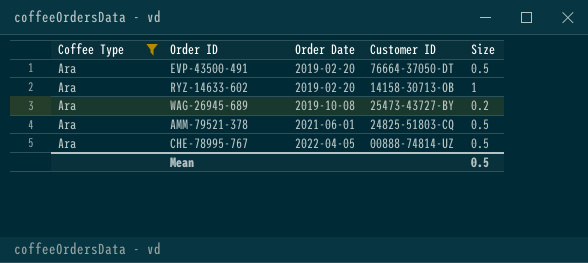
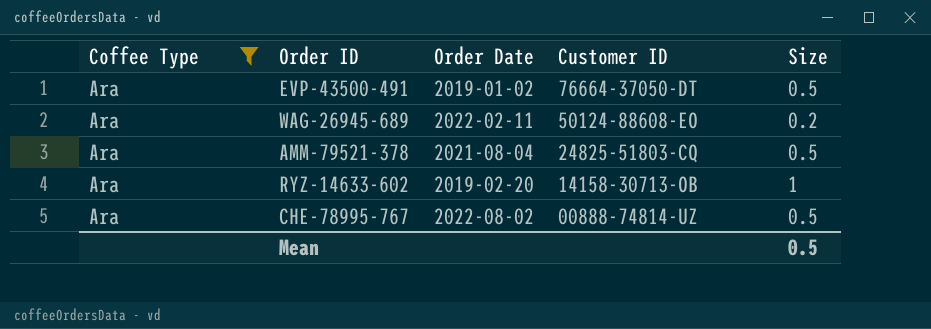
row order: Order Date ascending -> Customer ID descending
EVP-43500-491 | Order Date: 2019-02-20 -> 2019-01-02
WAG-26945-689 | Order Date: 2019-10-08 -> 2022-02-11
WAG-26945-689 | Customer ID: 25473-43727-BY -> 50124-88608-EO
AMM-79521-378 | Order Date: 2021-06-01 -> 2021-08-04
CHE-78995-767 | Order Date: 2022-04-05 -> 2022-08-02

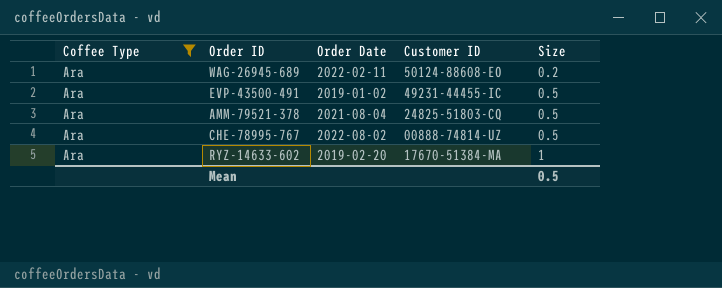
row order: Customer ID descending -> Size ascending
EVP-43500-491 | Customer ID: 76664-37050-DT -> 49231-44455-IC
RYZ-14633-602 | Customer ID: 14158-30713-OB -> 17670-51384-MA

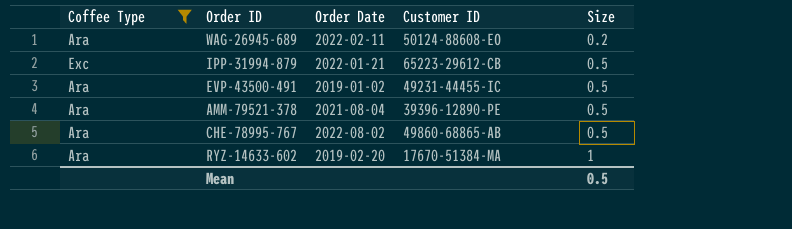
row IPP-31994-879: none -> Exc | 2022-01-21 | 65223-29612-CB | 0.5
AMM-79521-378 | Customer ID: 24825-51803-CQ -> 39396-12890-PE
CHE-78995-767 | Customer ID: 00888-74814-UZ -> 49860-68865-AB

